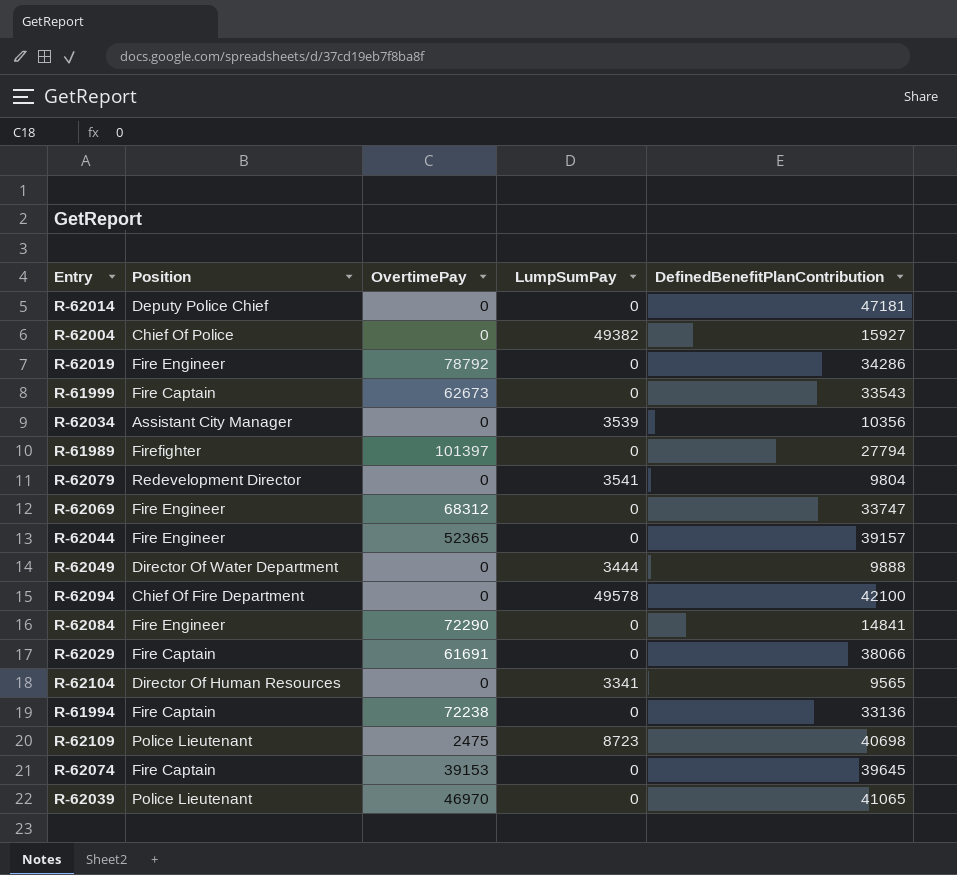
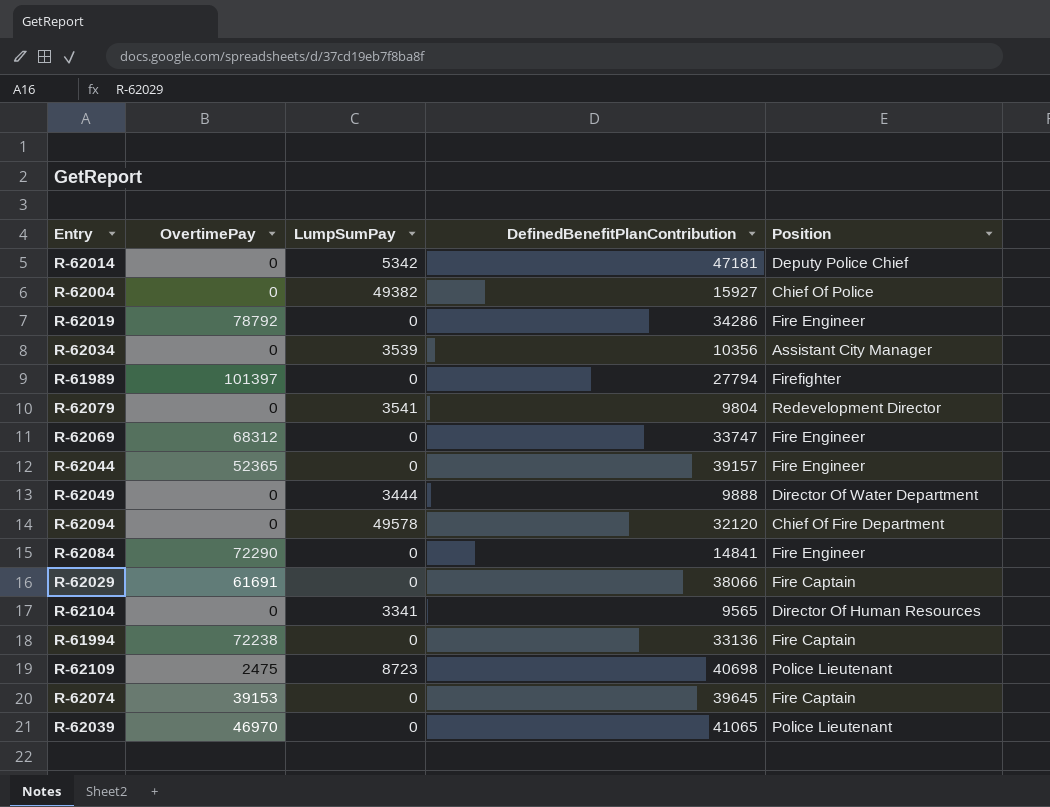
column Position | position: 2 -> 5
row R-61999: Fire Captain | 62673 | 0 | 33543 -> none
R-62014 | LumpSumPay: 0 -> 5342
R-62094 | DefinedBenefitPlanContribution: 42100 -> 32120

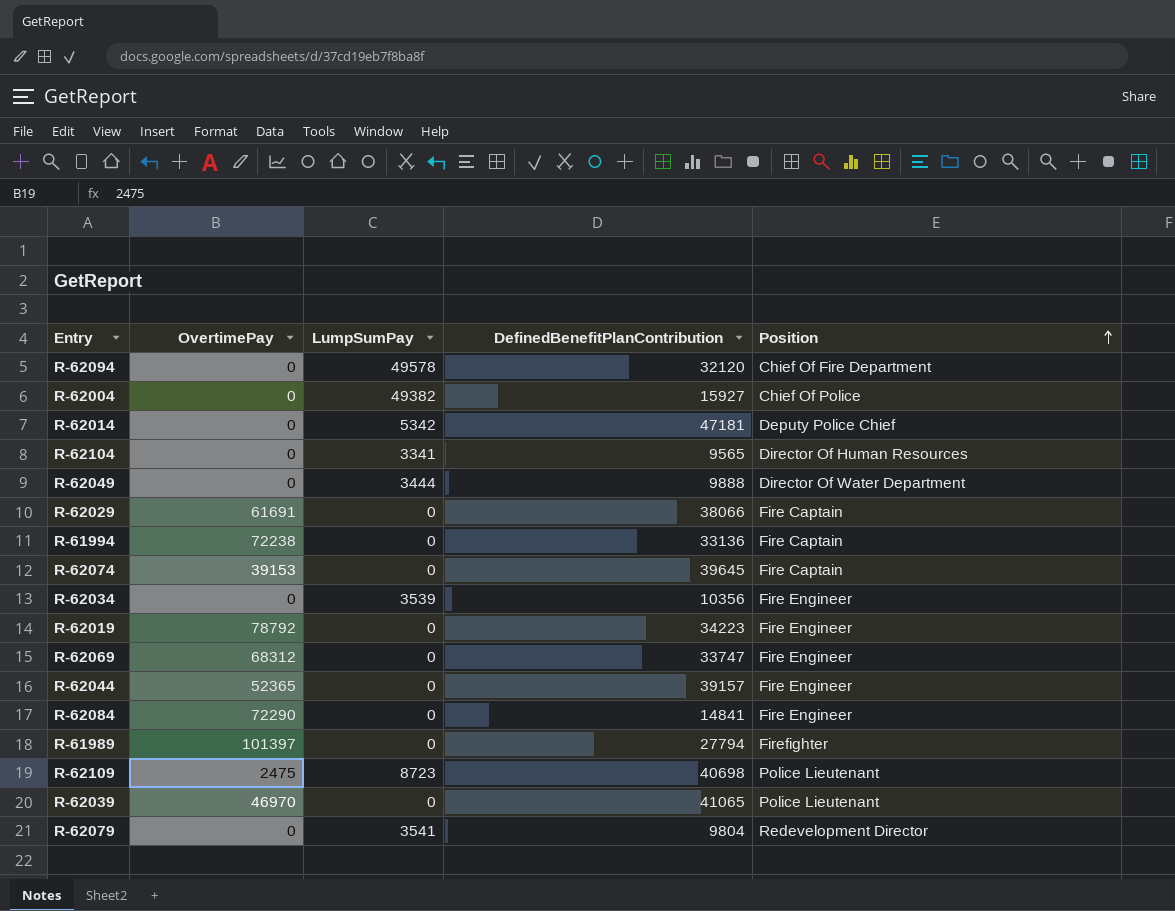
row order: none -> Position ascending
R-62034 | Position: Assistant City Manager -> Fire Engineer
R-62019 | DefinedBenefitPlanContribution: 34286 -> 34223

